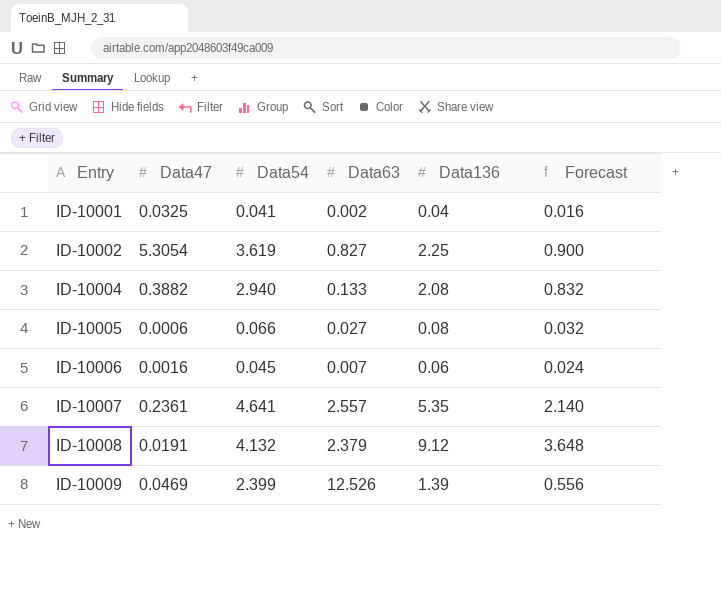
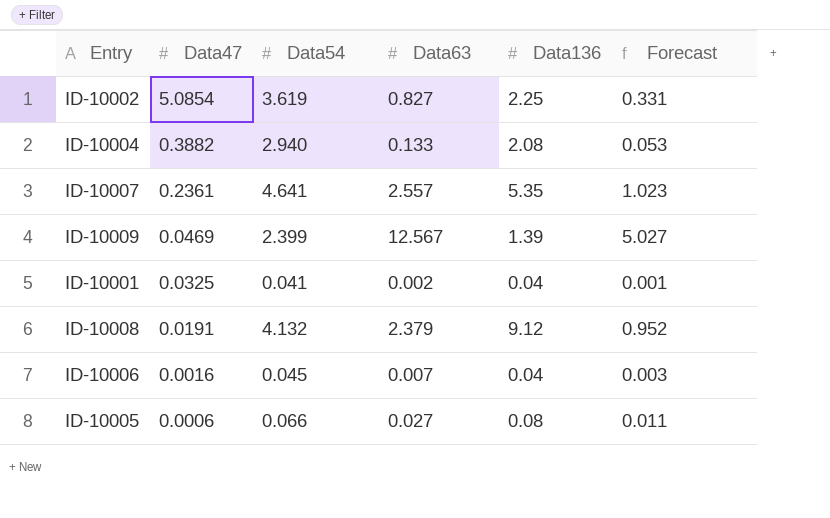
row order: Entry ascending -> Data47 descending
column Forecast | formula: [Data136] * 0.4 -> [Data63] * 0.4
ID-10002 | Data47: 5.3054 -> 5.0854
ID-10009 | Data63: 12.526 -> 12.567
ID-10006 | Data136: 0.06 -> 0.04

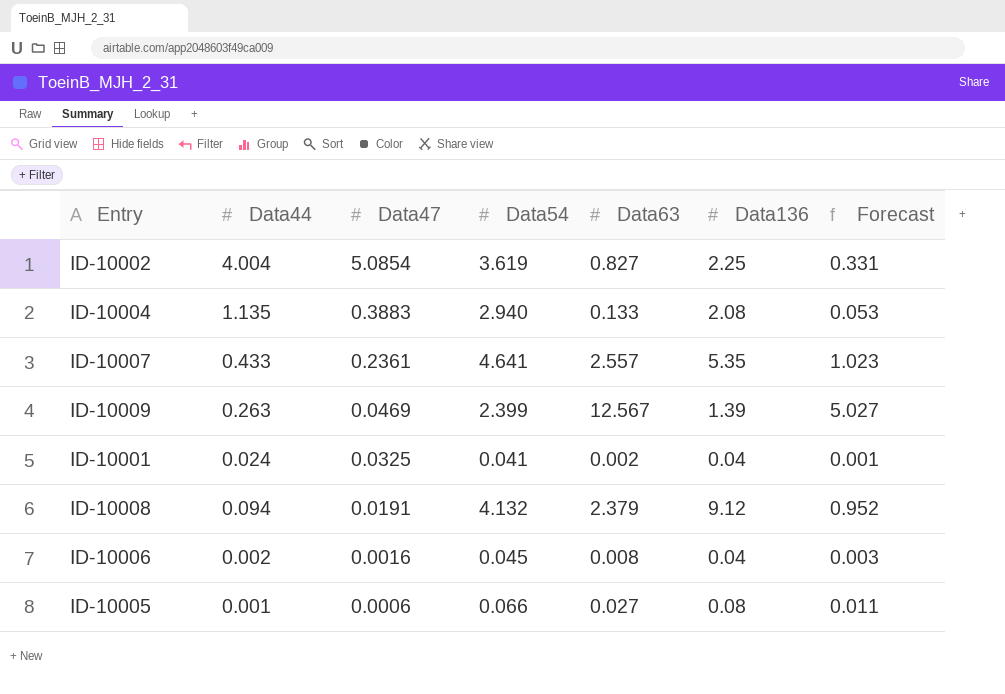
column Data44 | position: none -> 2
ID-10004 | Data47: 0.3882 -> 0.3883
ID-10006 | Data63: 0.007 -> 0.008

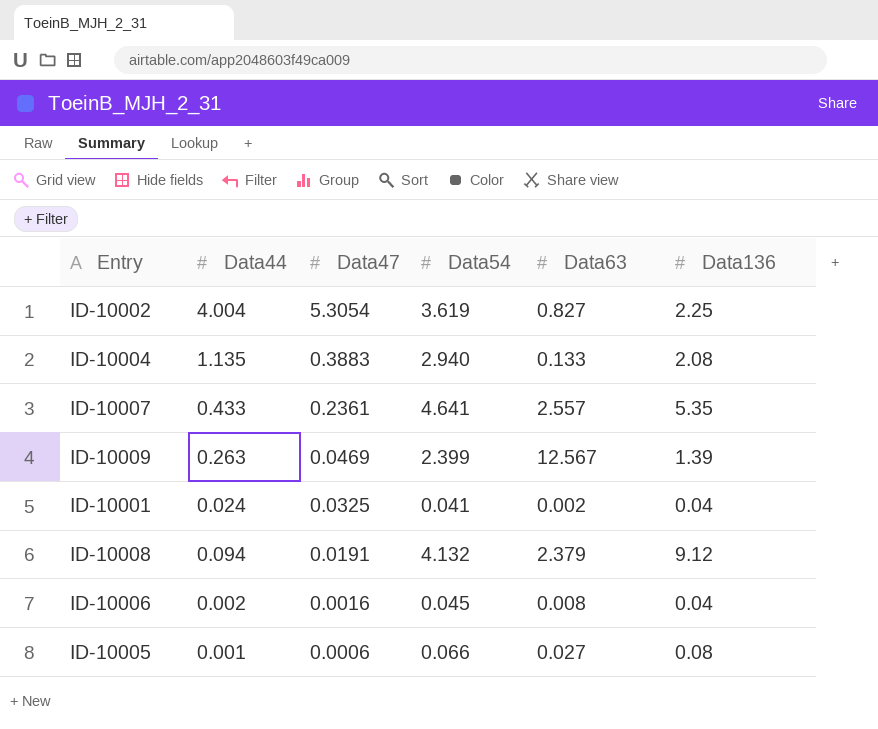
column Forecast | formula: [Data63] * 0.4 -> none
ID-10002 | Data47: 5.0854 -> 5.3054

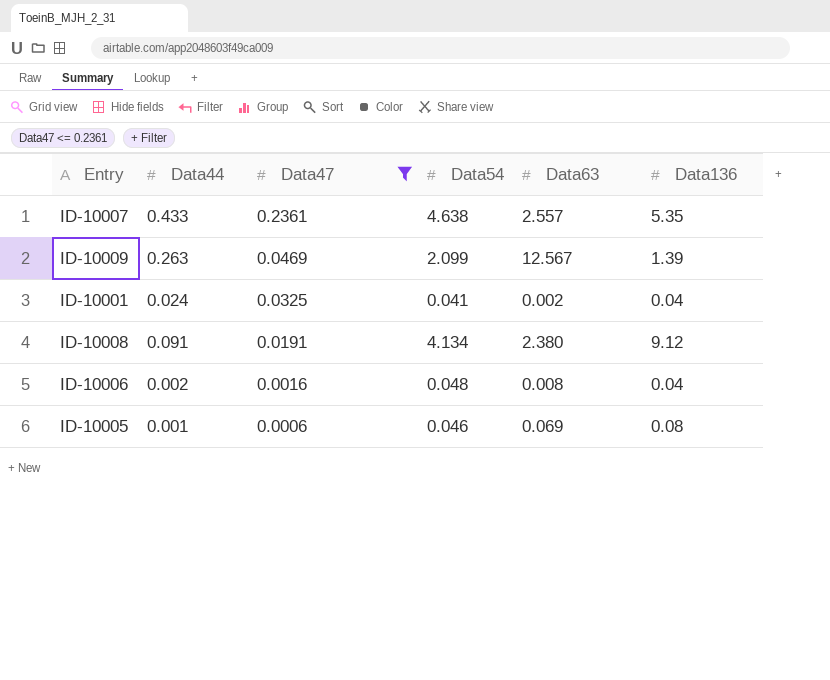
filter: none -> Data47 <= 0.2361
ID-10007 | Data54: 4.641 -> 4.638
ID-10009 | Data54: 2.399 -> 2.099
ID-10008 | Data44: 0.094 -> 0.091
ID-10008 | Data54: 4.132 -> 4.134
ID-10008 | Data63: 2.379 -> 2.380
ID-10006 | Data54: 0.045 -> 0.048
ID-10005 | Data54: 0.066 -> 0.046
ID-10005 | Data63: 0.027 -> 0.069

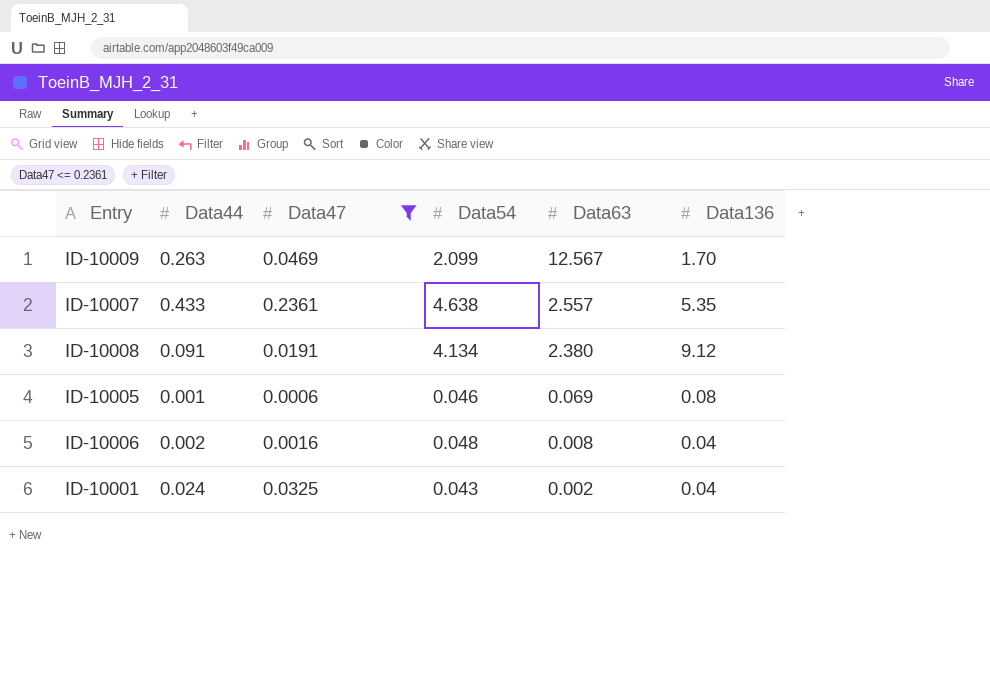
row order: Data47 descending -> Data63 descending
ID-10009 | Data136: 1.39 -> 1.70
ID-10001 | Data54: 0.041 -> 0.043

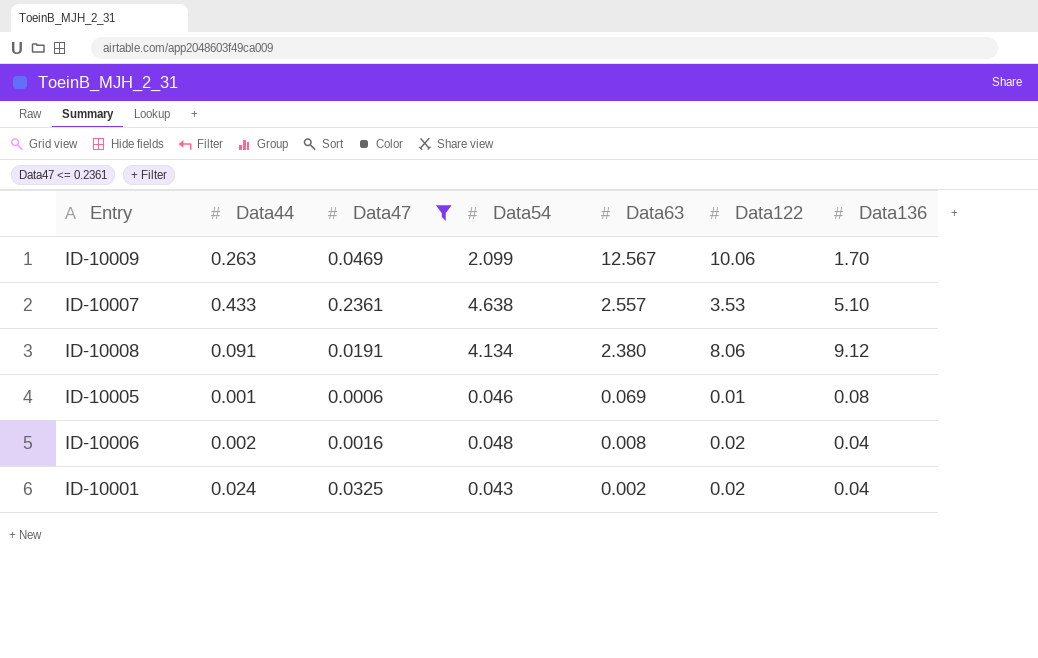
column Data122 | position: none -> 6
ID-10007 | Data136: 5.35 -> 5.10

